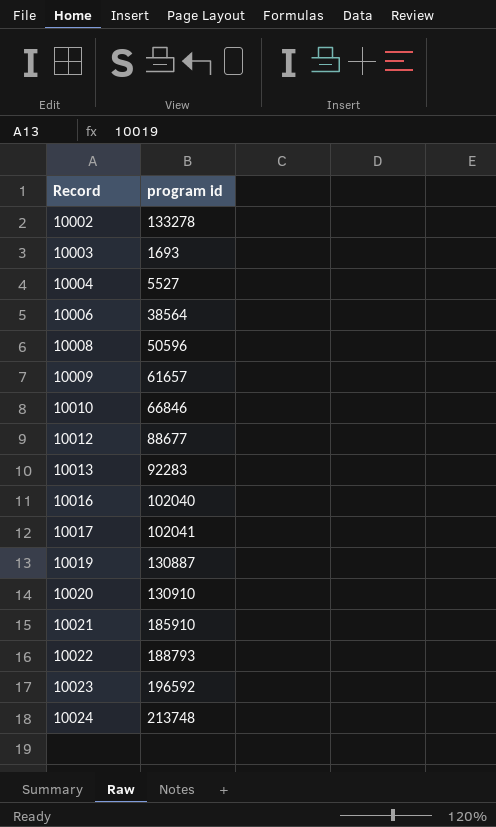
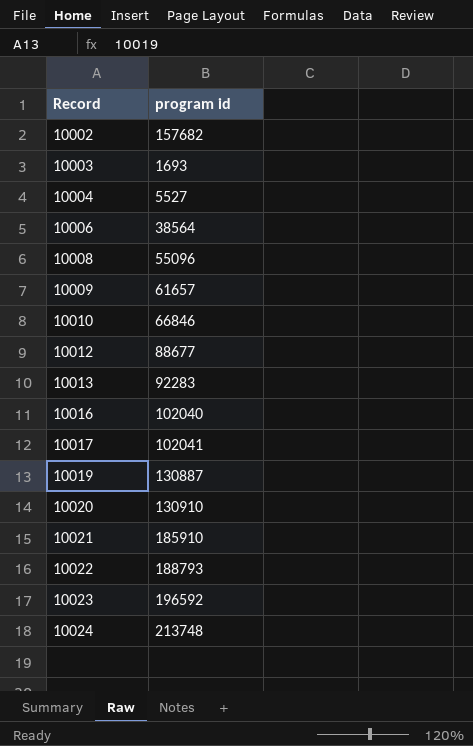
10002 | program id: 133278 -> 157682
10008 | program id: 50596 -> 55096

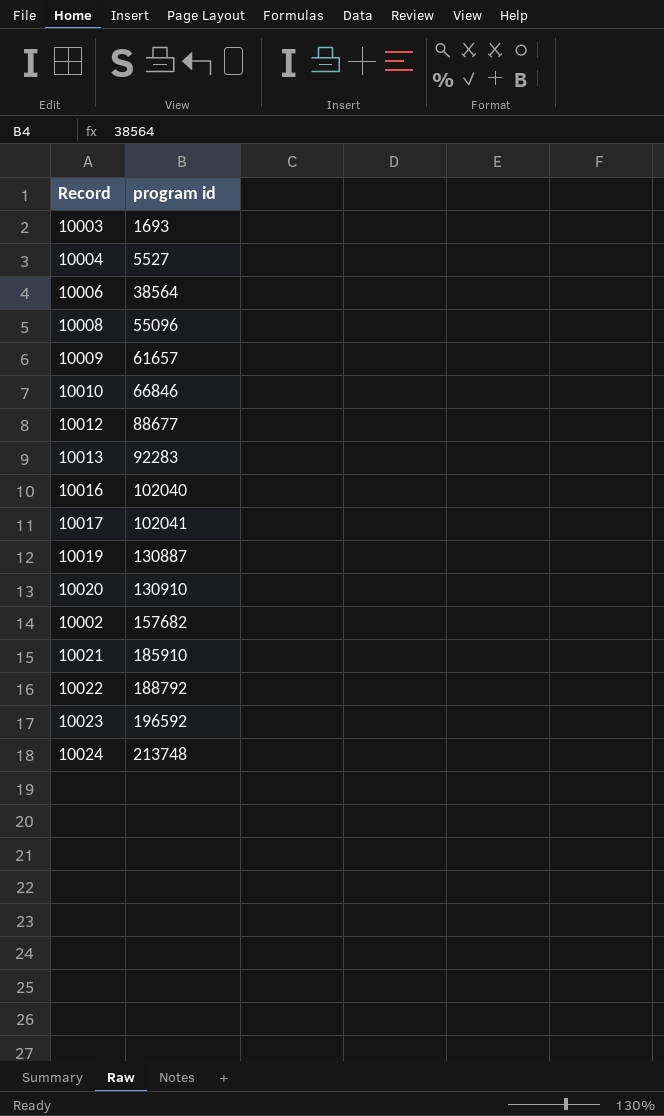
row order: Record ascending -> program id ascending
10022 | program id: 188793 -> 188792

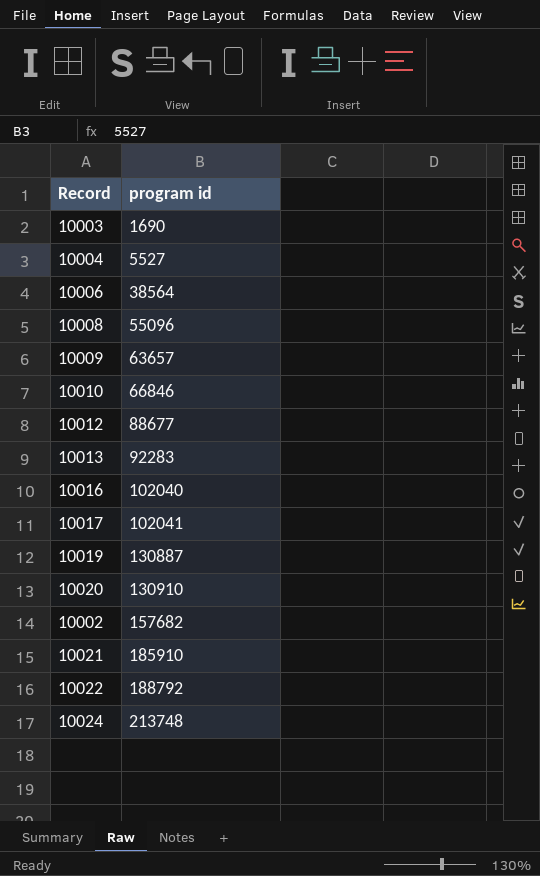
row 10023: 196592 -> none
10003 | program id: 1693 -> 1690
10009 | program id: 61657 -> 63657

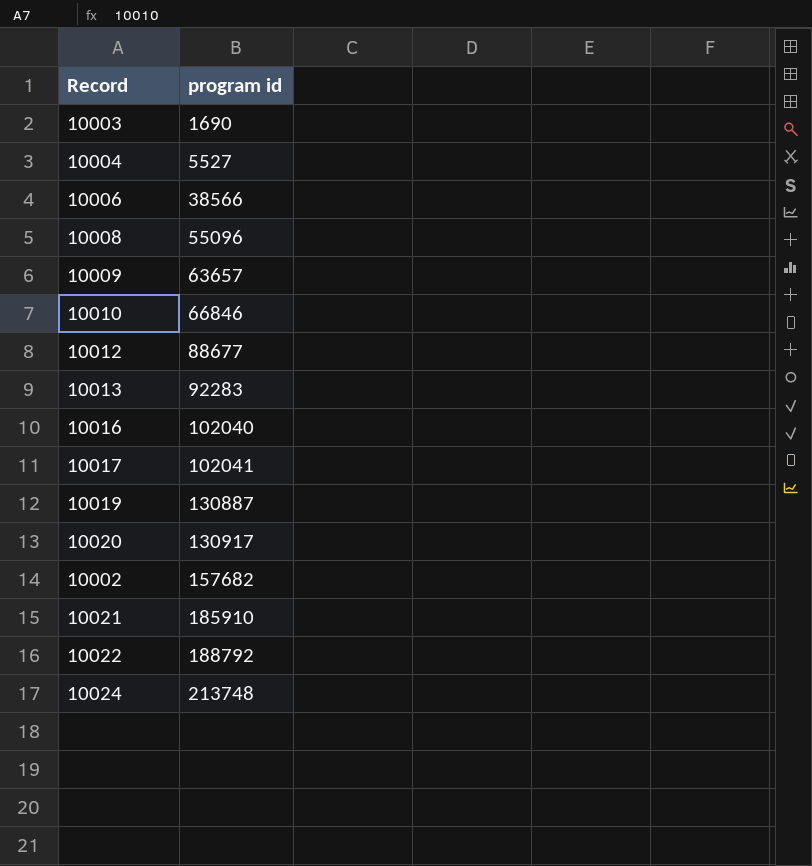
10006 | program id: 38564 -> 38566
10020 | program id: 130910 -> 130917

